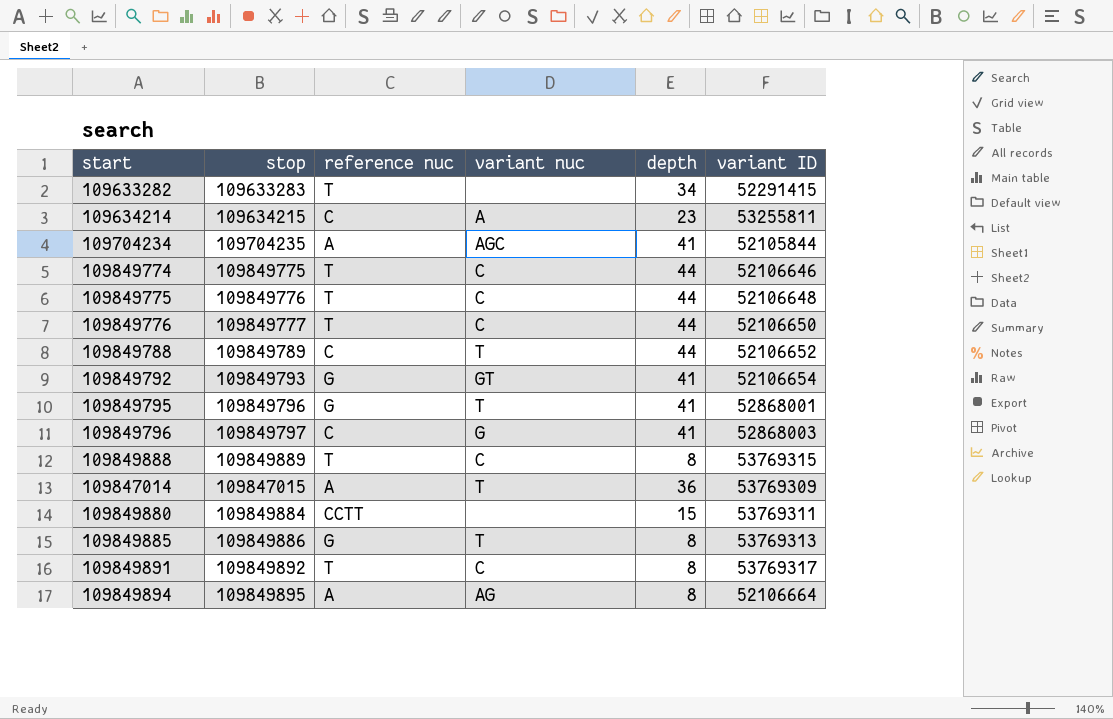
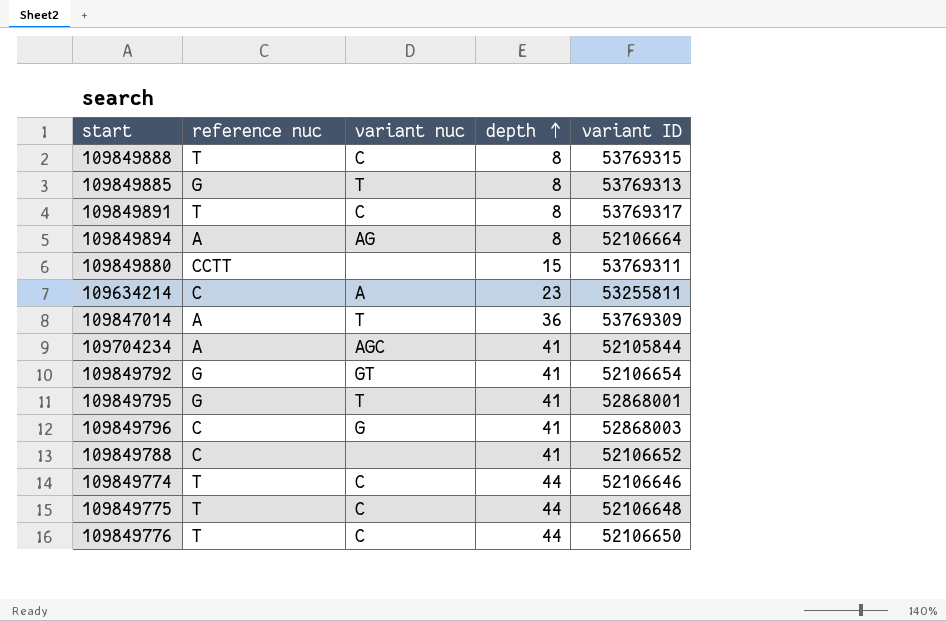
row order: none -> depth ascending
column stop | position: 2 -> none
row 109633282: 109633283 | T | none | 34 | 52291415 -> none
109849788 | variant nuc: T -> none
109849788 | depth: 44 -> 41

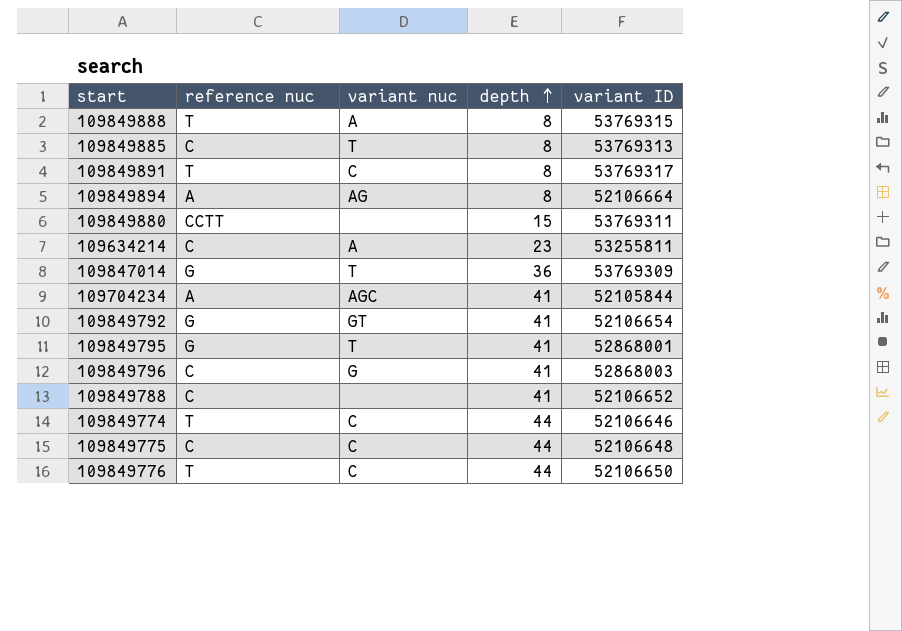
109849888 | variant nuc: C -> A
109849885 | reference nuc: G -> C
109847014 | reference nuc: A -> G
109849775 | reference nuc: T -> C

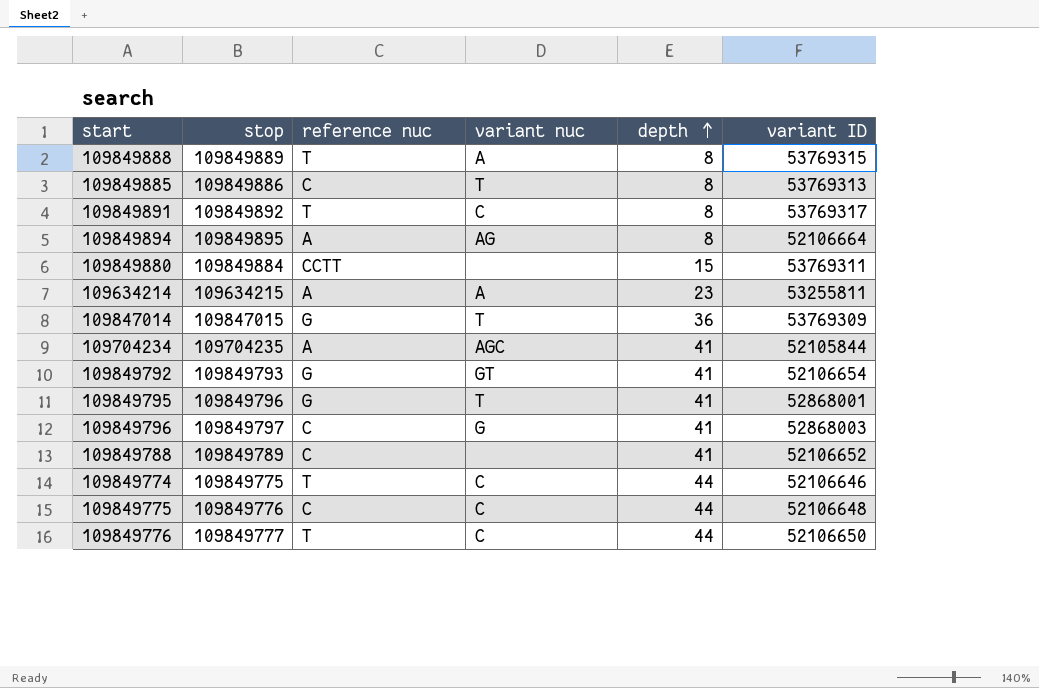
column stop | position: none -> 2
109634214 | reference nuc: C -> A

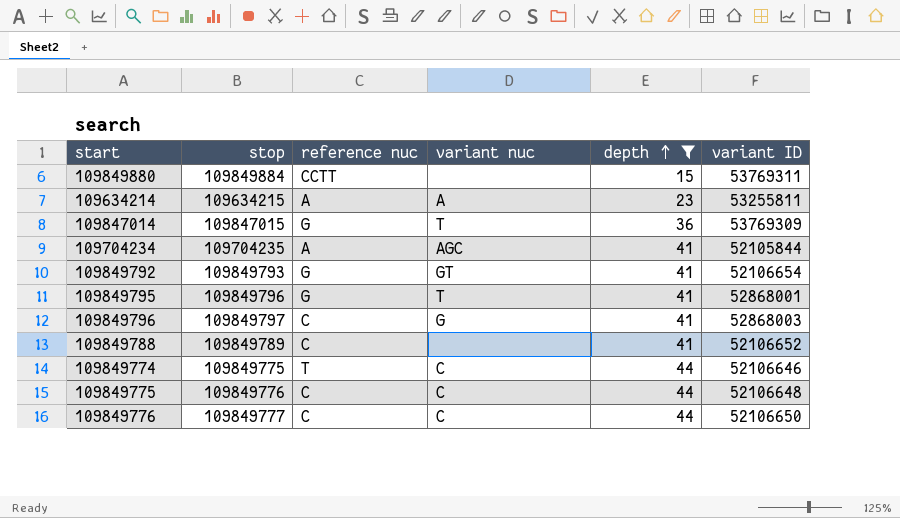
filter: none -> depth != 8
109849776 | reference nuc: T -> C

